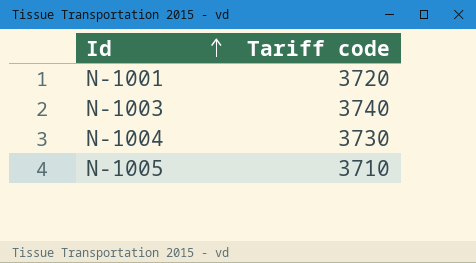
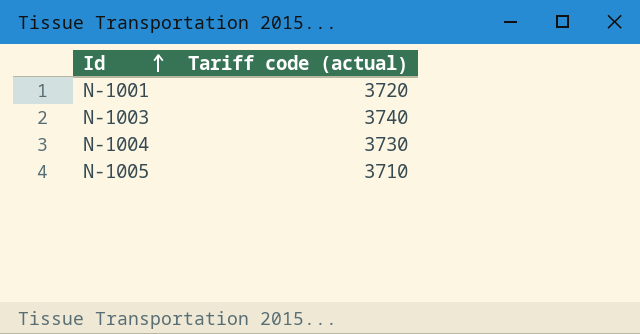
column name: Tariff code -> Tariff code (actual)

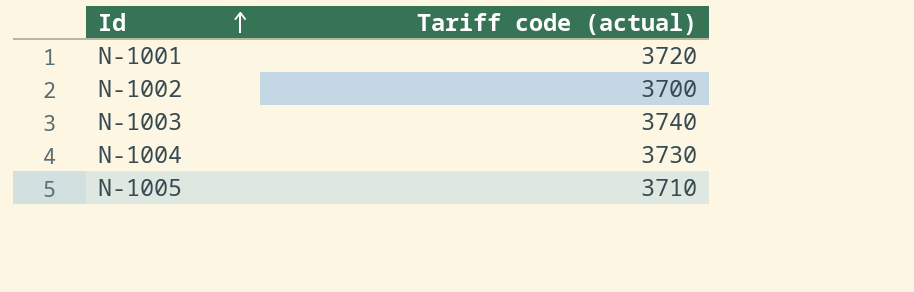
row N-1002: none -> 3700

